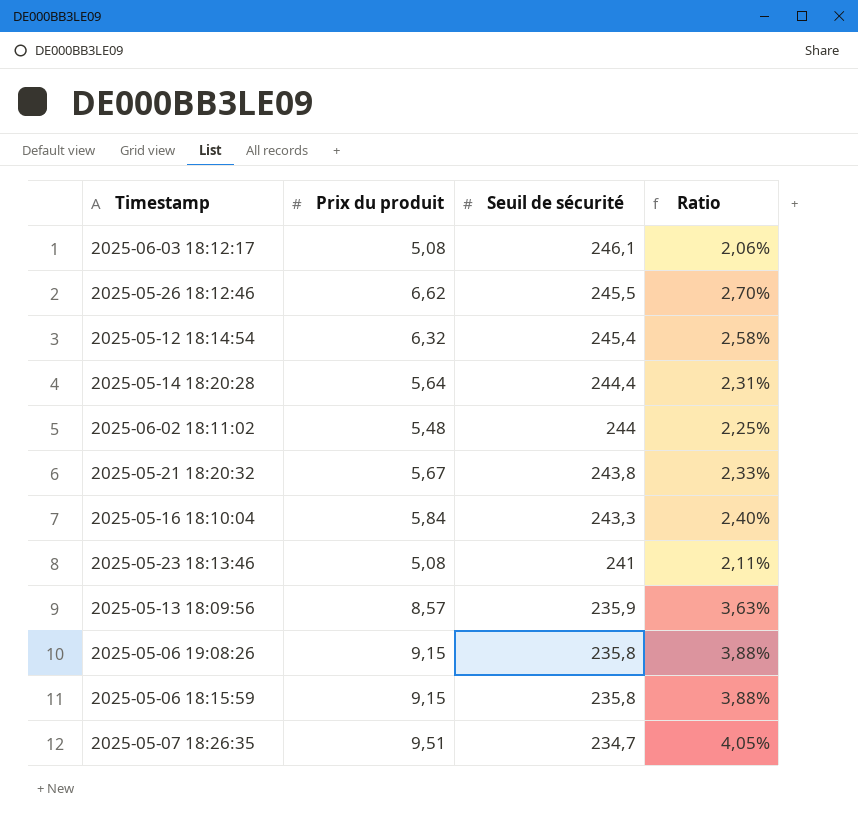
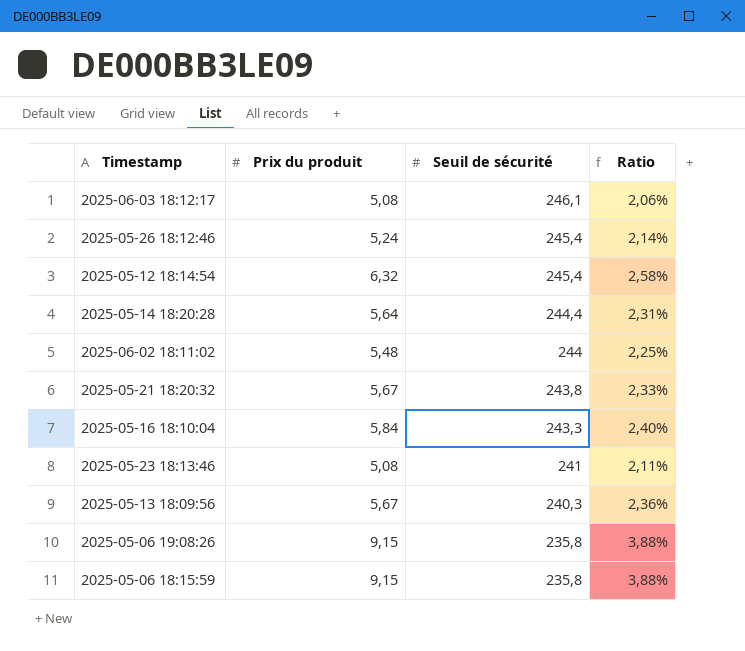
row 2025-05-07 18:26:35: 9,51 | 234,7 | 4,05% -> none
2025-05-26 18:12:46 | Prix du produit: 6,62 -> 5,24
2025-05-26 18:12:46 | Seuil de sécurité: 245,5 -> 245,4
2025-05-26 18:12:46 | Ratio: 2,70% -> 2,14%
2025-05-13 18:09:56 | Prix du produit: 8,57 -> 5,67
2025-05-13 18:09:56 | Seuil de sécurité: 235,9 -> 240,3
2025-05-13 18:09:56 | Ratio: 3,63% -> 2,36%

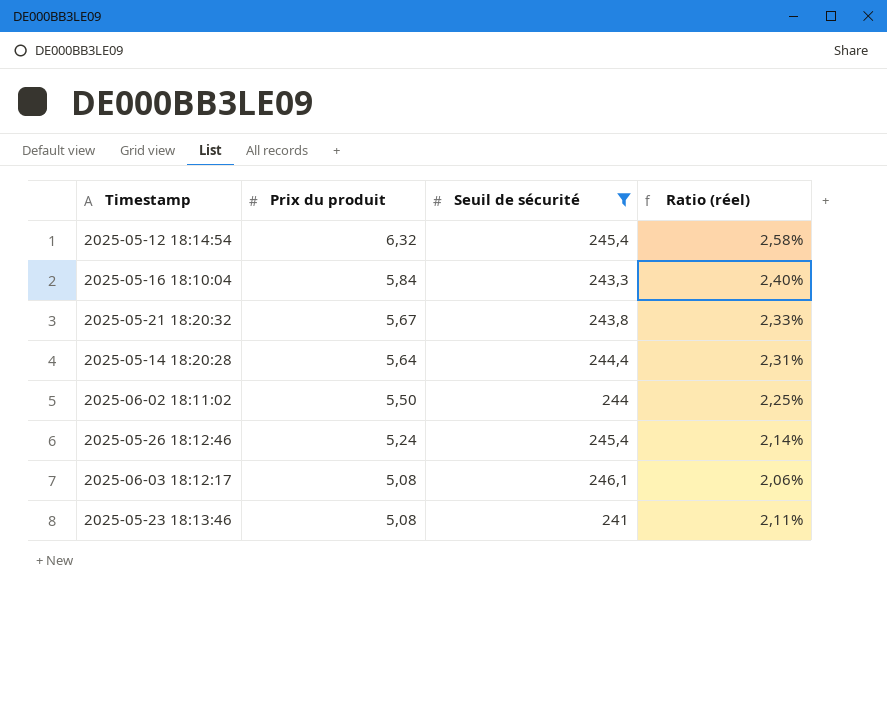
filter: none -> Seuil de sécurité >= 241
row order: Seuil de sécurité descending -> Prix du produit descending
column name: Ratio -> Ratio (réel)
2025-06-02 18:11:02 | Prix du produit: 5,48 -> 5,50

